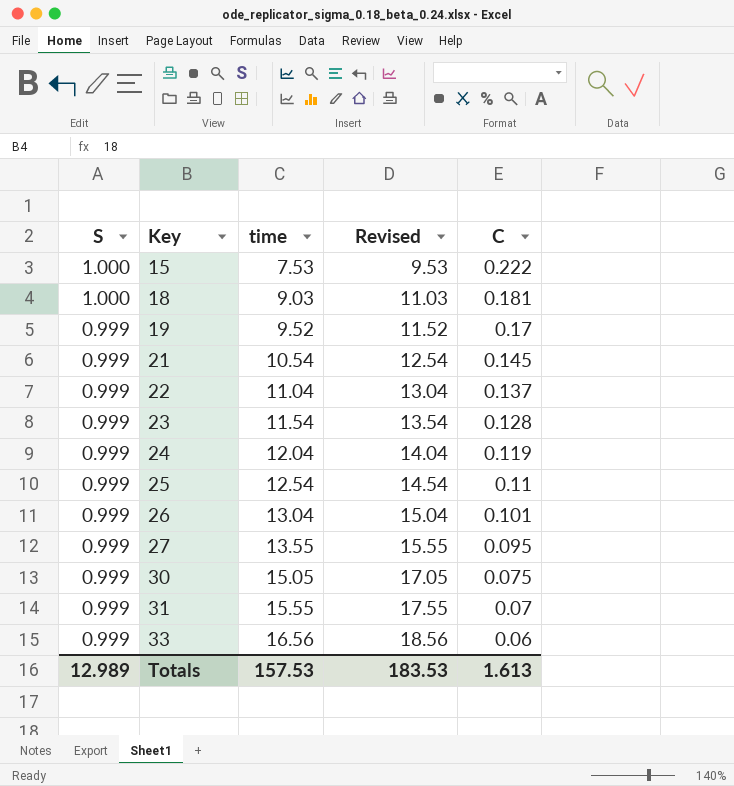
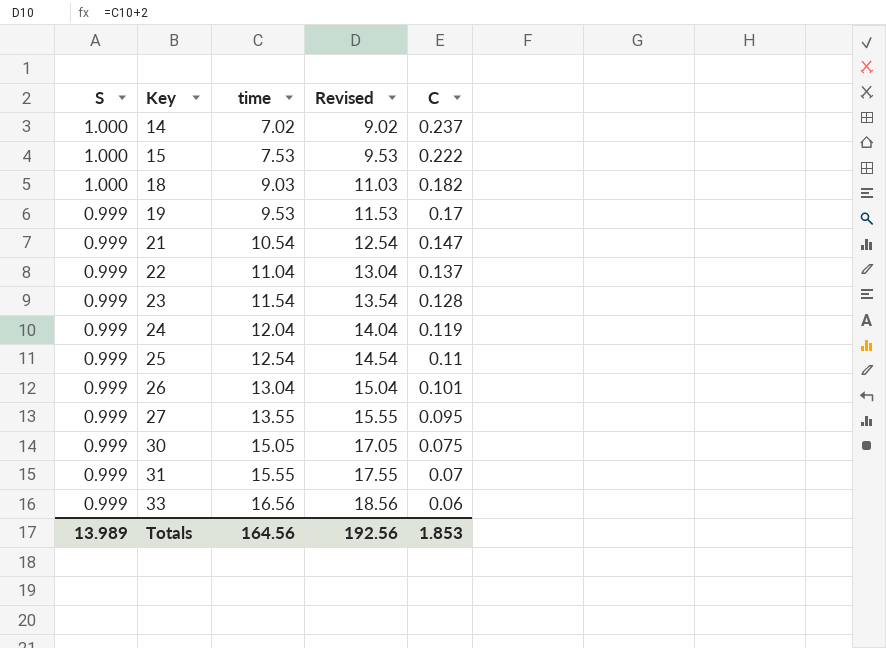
row 14: none -> 1.000 | 7.02 | 9.02 | 0.237
18 | C: 0.181 -> 0.182
19 | time: 9.52 -> 9.53
19 | Revised: 11.52 -> 11.53
21 | C: 0.145 -> 0.147
Totals | S: 12.989 -> 13.989
Totals | time: 157.53 -> 164.56
Totals | Revised: 183.53 -> 192.56
Totals | C: 1.613 -> 1.853

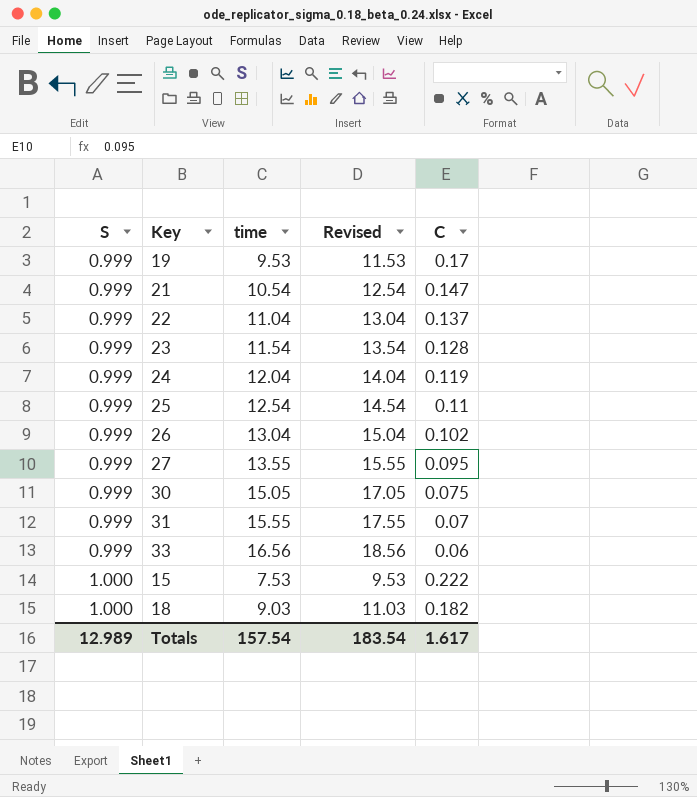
row order: S descending -> S ascending
row 14: 1.000 | 7.02 | 9.02 | 0.237 -> none
26 | C: 0.101 -> 0.102
Totals | S: 13.989 -> 12.989
Totals | time: 164.56 -> 157.54
Totals | Revised: 192.56 -> 183.54
Totals | C: 1.853 -> 1.617

